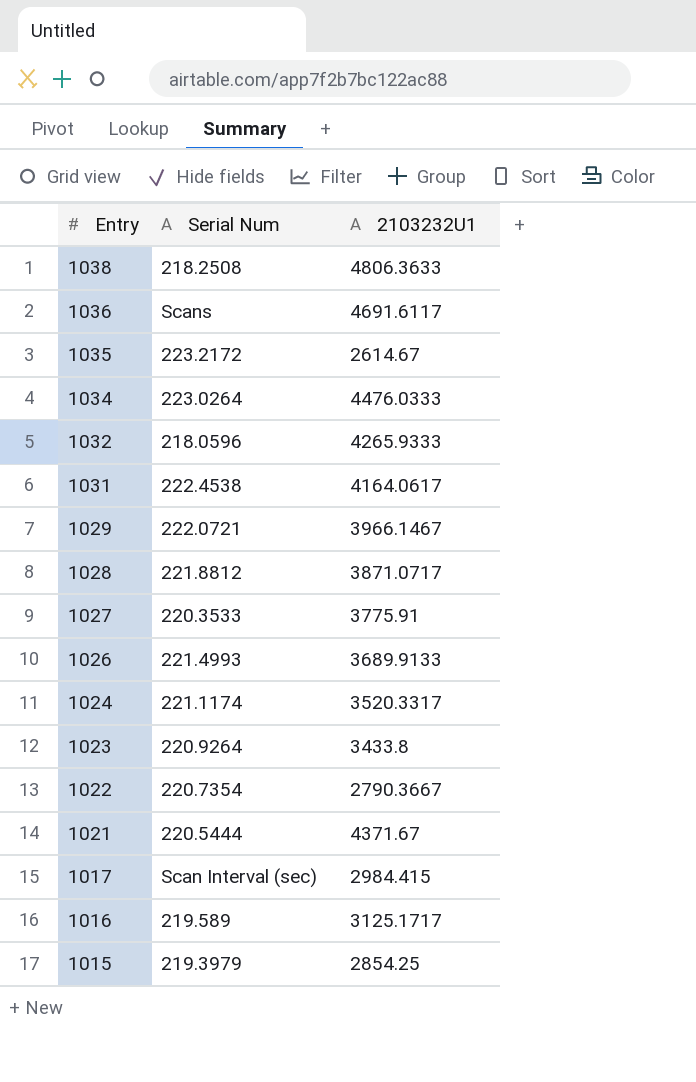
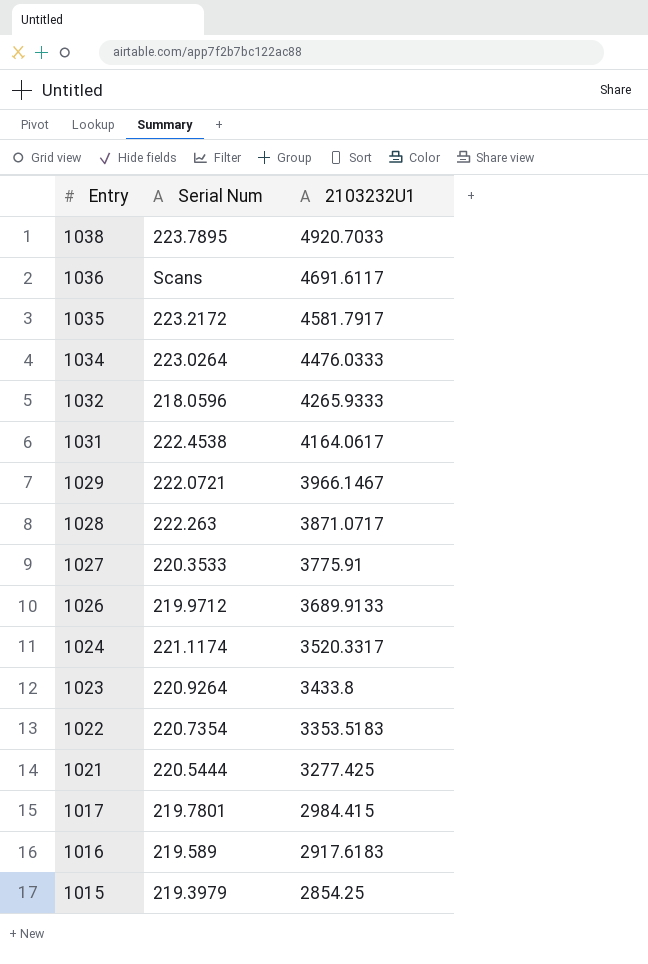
1038 | Serial Num: 218.2508 -> 223.7895
1038 | 2103232U1: 4806.3633 -> 4920.7033
1035 | 2103232U1: 2614.67 -> 4581.7917
1028 | Serial Num: 221.8812 -> 222.263
1026 | Serial Num: 221.4993 -> 219.9712
1022 | 2103232U1: 2790.3667 -> 3353.5183
1021 | 2103232U1: 4371.67 -> 3277.425
1017 | Serial Num: Scan Interval (sec) -> 219.7801
1016 | 2103232U1: 3125.1717 -> 2917.6183

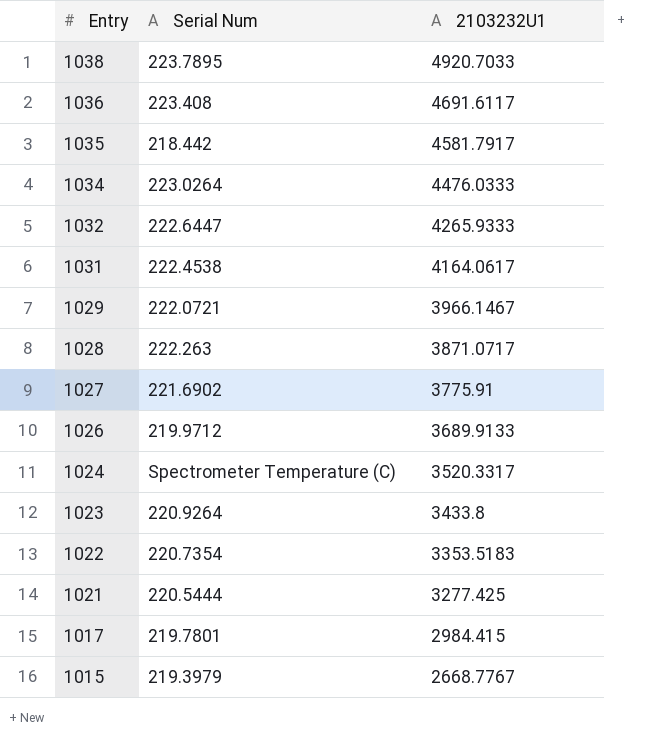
row 1016: 219.589 | 2917.6183 -> none
1036 | Serial Num: Scans -> 223.408
1035 | Serial Num: 223.2172 -> 218.442
1032 | Serial Num: 218.0596 -> 222.6447
1027 | Serial Num: 220.3533 -> 221.6902
1024 | Serial Num: 221.1174 -> Spectrometer Temperature (C)
1015 | 2103232U1: 2854.25 -> 2668.7767

